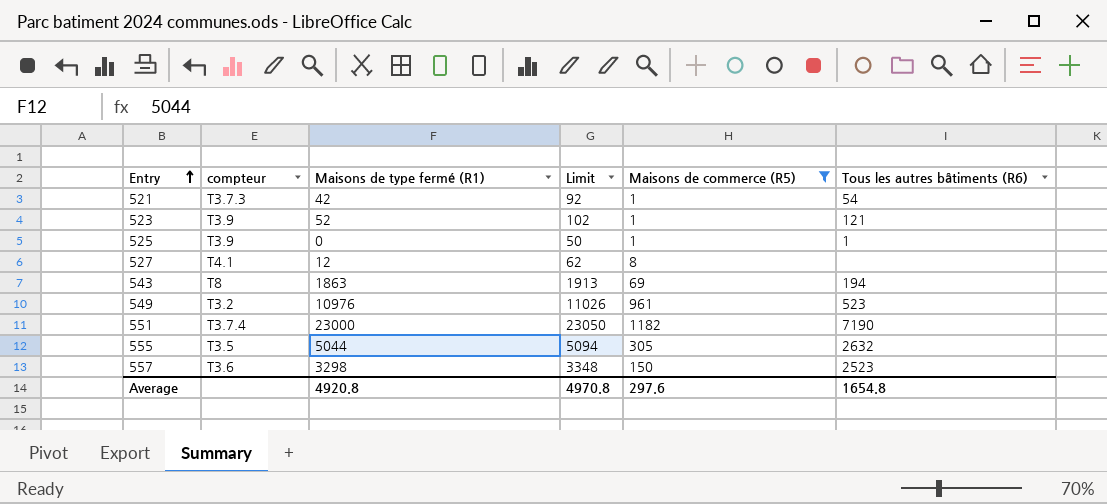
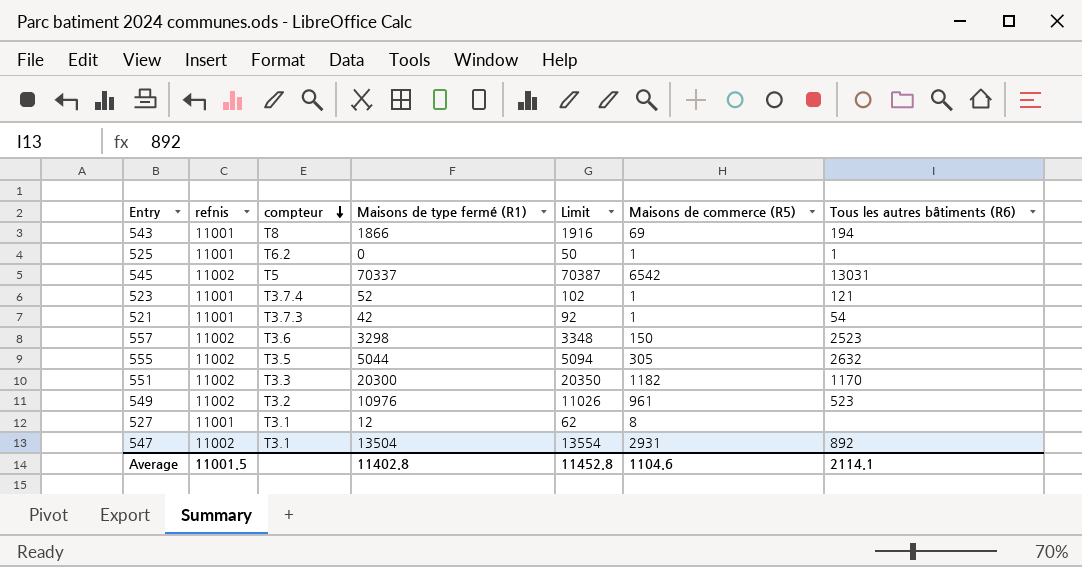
filter: Maisons de commerce (R5) <= 1182 -> none
row order: Entry ascending -> compteur descending
column refnis | position: none -> 2
543 | Maisons de type fermé (R1): 1863 -> 1866
543 | Limit: 1913 -> 1916
525 | compteur: T3.9 -> T6.2
523 | compteur: T3.9 -> T3.7.4
551 | compteur: T3.7.4 -> T3.3
551 | Maisons de type fermé (R1): 23000 -> 20300
551 | Limit: 23050 -> 20350
551 | Tous les autres bâtiments (R6): 7190 -> 1170
527 | compteur: T4.1 -> T3.1
Average | Maisons de type fermé (R1): 4920.8 -> 11402.8
Average | Limit: 4970.8 -> 11452.8
Average | Maisons de commerce (R5): 297.6 -> 1104.6
Average | Tous les autres bâtiments (R6): 1654.8 -> 2114.1

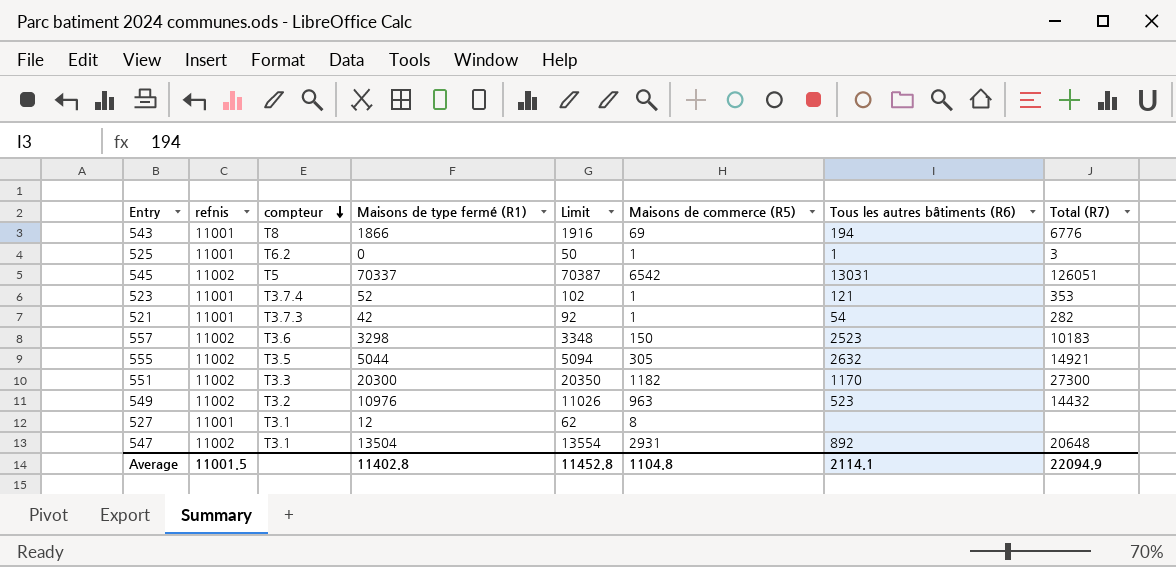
column Total (R7) | position: none -> 8
549 | Maisons de commerce (R5): 961 -> 963
Average | Maisons de commerce (R5): 1104.6 -> 1104.8

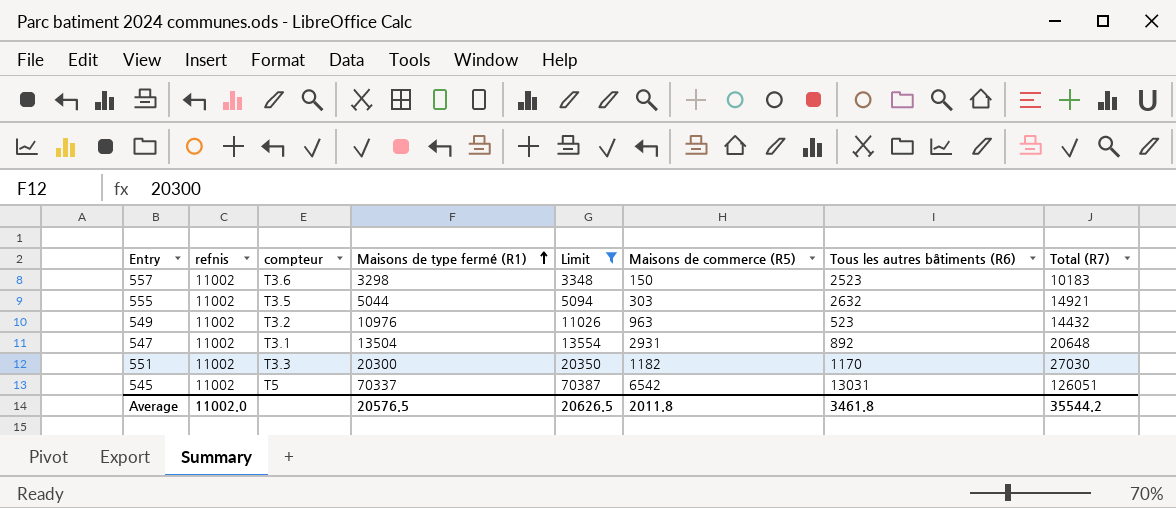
filter: none -> Limit >= 3348
row order: compteur descending -> Maisons de type fermé (R1) ascending
555 | Maisons de commerce (R5): 305 -> 303
551 | Total (R7): 27300 -> 27030
Average | refnis: 11001.5 -> 11002.0
Average | Maisons de type fermé (R1): 11402.8 -> 20576.5
Average | Limit: 11452.8 -> 20626.5
Average | Maisons de commerce (R5): 1104.8 -> 2011.8
Average | Tous les autres bâtiments (R6): 2114.1 -> 3461.8
Average | Total (R7): 22094.9 -> 35544.2

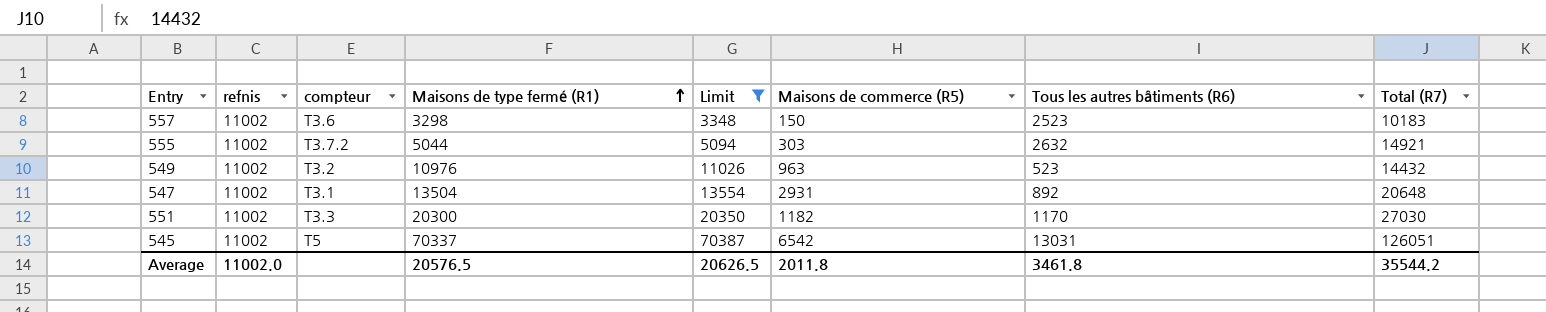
555 | compteur: T3.5 -> T3.7.2

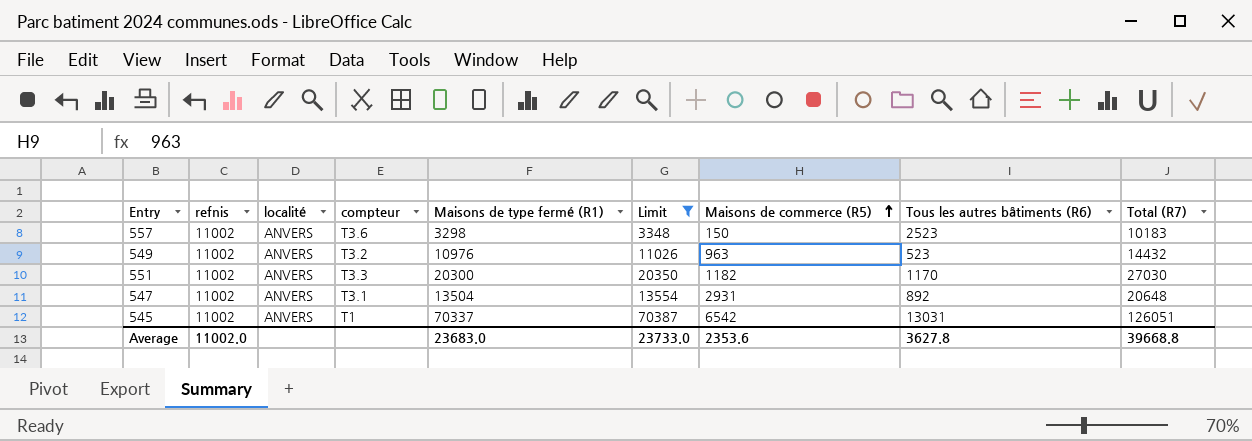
row order: Maisons de type fermé (R1) ascending -> Maisons de commerce (R5) ascending
column localité | position: none -> 3
row 555: 11002 | T3.7.2 | 5044 | 5094 | 303 | 2632 | 14921 -> none
545 | compteur: T5 -> T1
Average | Maisons de type fermé (R1): 20576.5 -> 23683.0
Average | Limit: 20626.5 -> 23733.0
Average | Maisons de commerce (R5): 2011.8 -> 2353.6
Average | Tous les autres bâtiments (R6): 3461.8 -> 3627.8
Average | Total (R7): 35544.2 -> 39668.8

